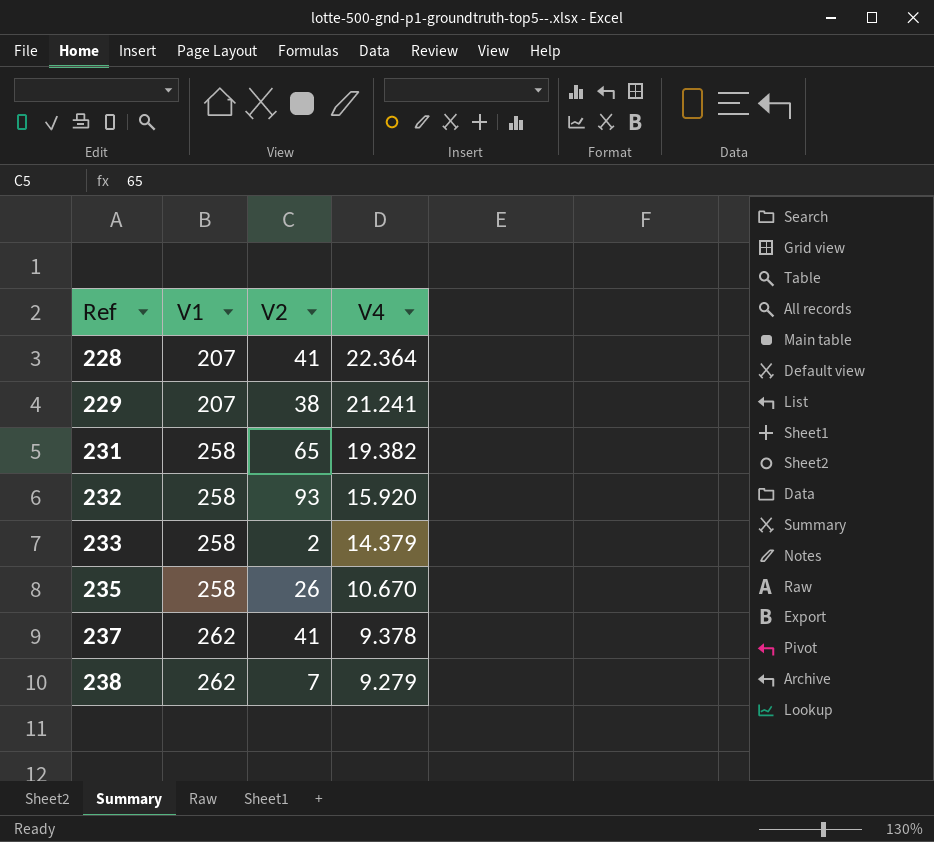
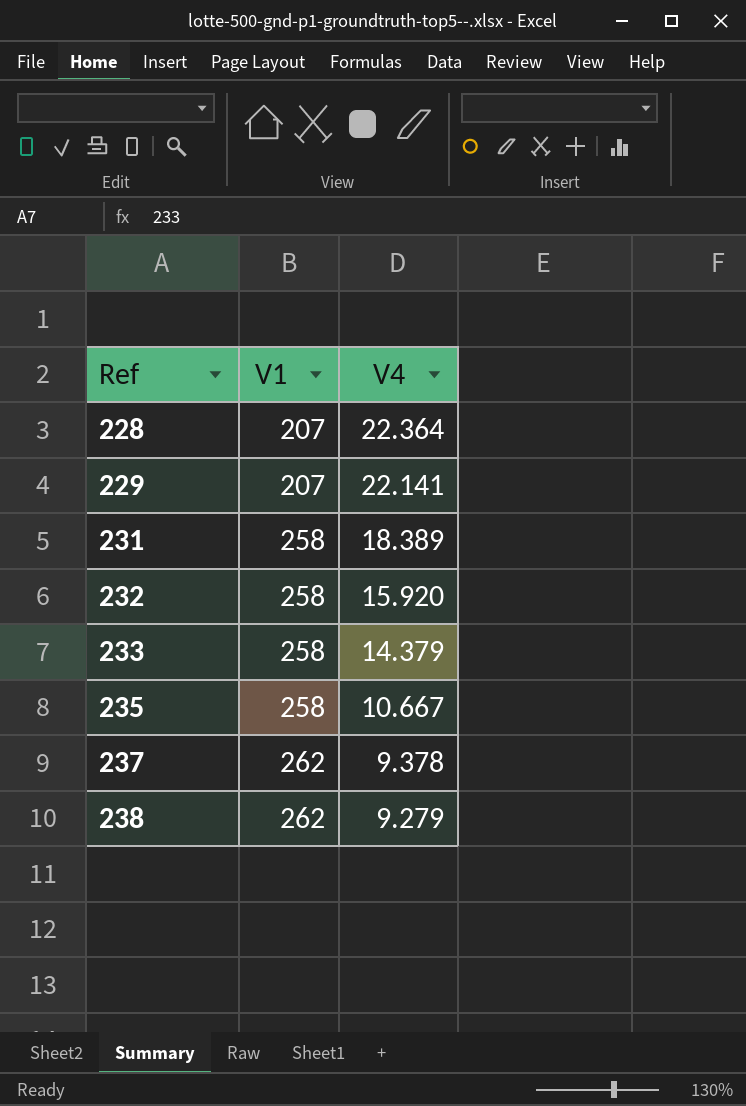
column V2 | position: 3 -> none
229 | V4: 21.241 -> 22.141
231 | V4: 19.382 -> 18.389
235 | V4: 10.670 -> 10.667

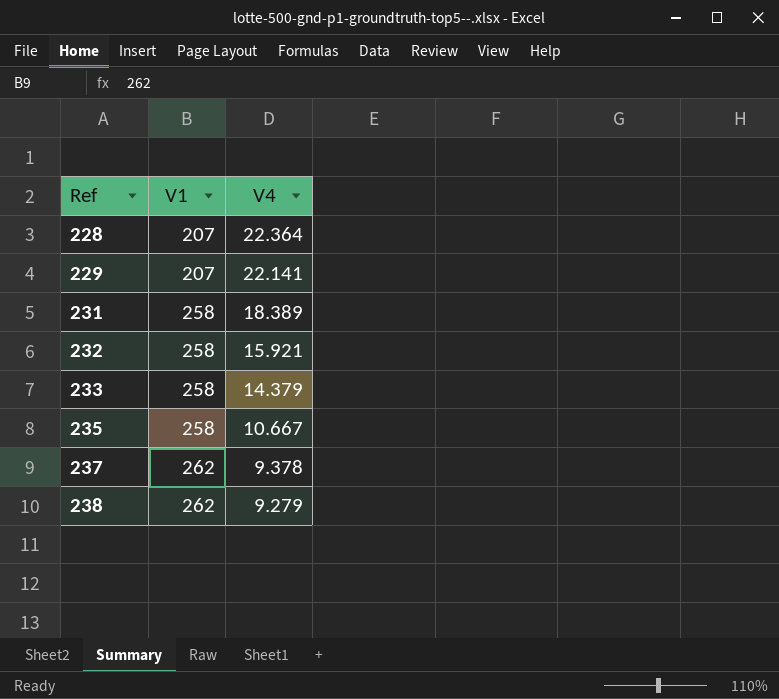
232 | V4: 15.920 -> 15.921

